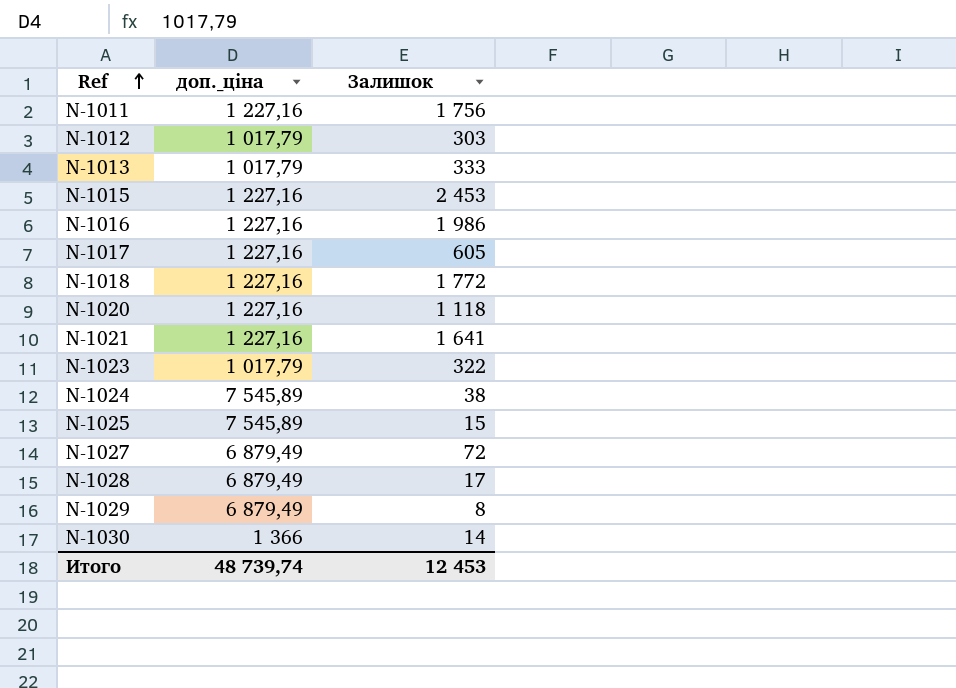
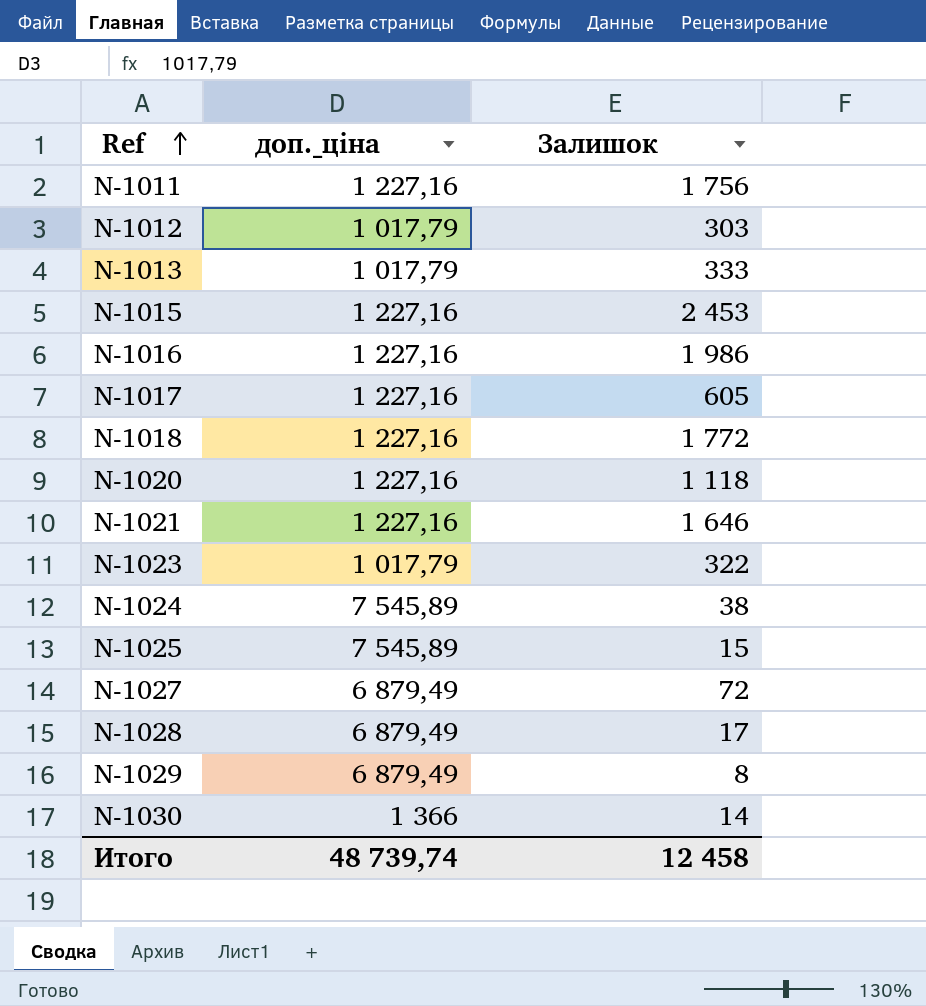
N-1021 | Залишок: 1 641 -> 1 646
Итого | Залишок: 12 453 -> 12 458

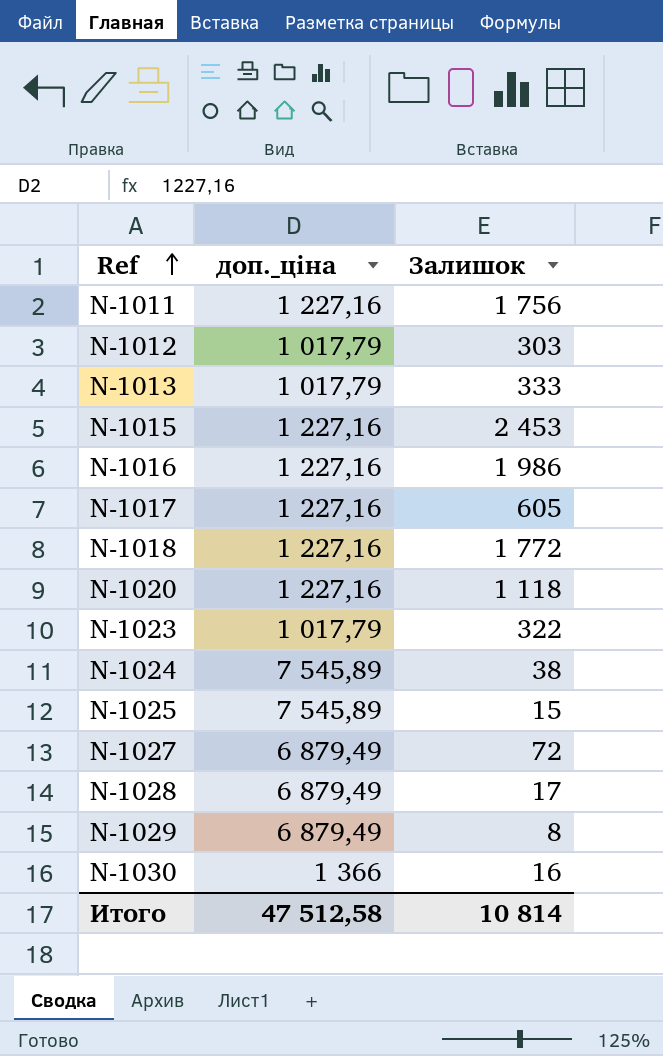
row N-1021: 1 227,16 | 1 646 -> none
N-1030 | Залишок: 14 -> 16
Итого | доп._ціна: 48 739,74 -> 47 512,58
Итого | Залишок: 12 458 -> 10 814

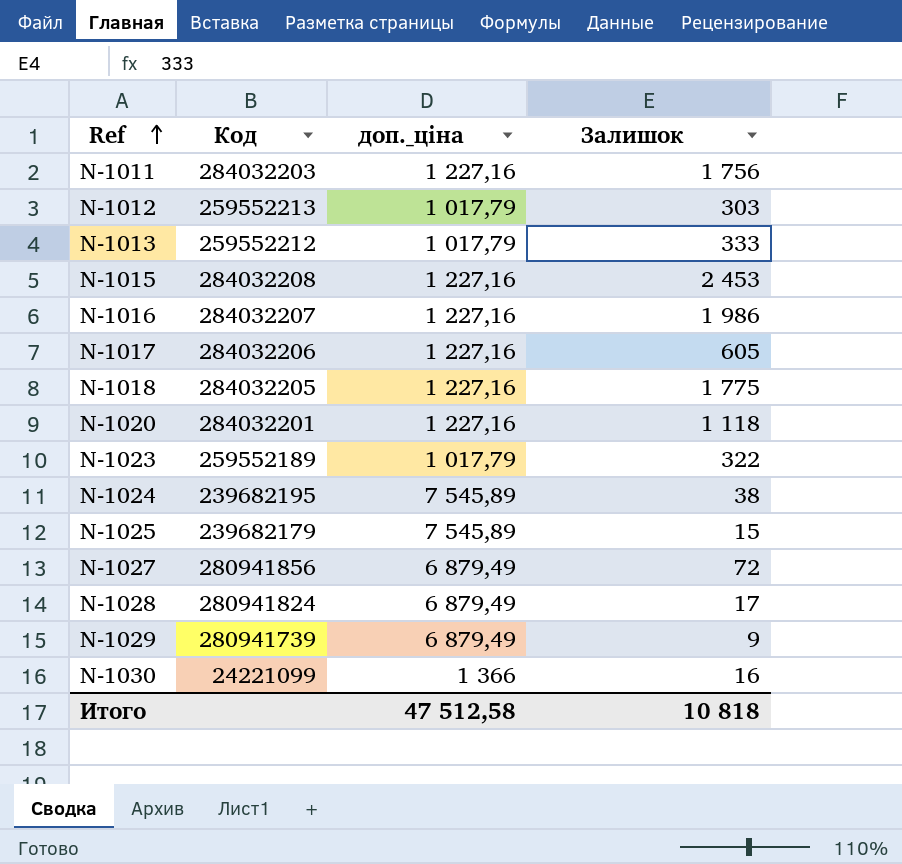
column Код | position: none -> 2
N-1018 | Залишок: 1 772 -> 1 775
N-1029 | Залишок: 8 -> 9
Итого | Залишок: 10 814 -> 10 818

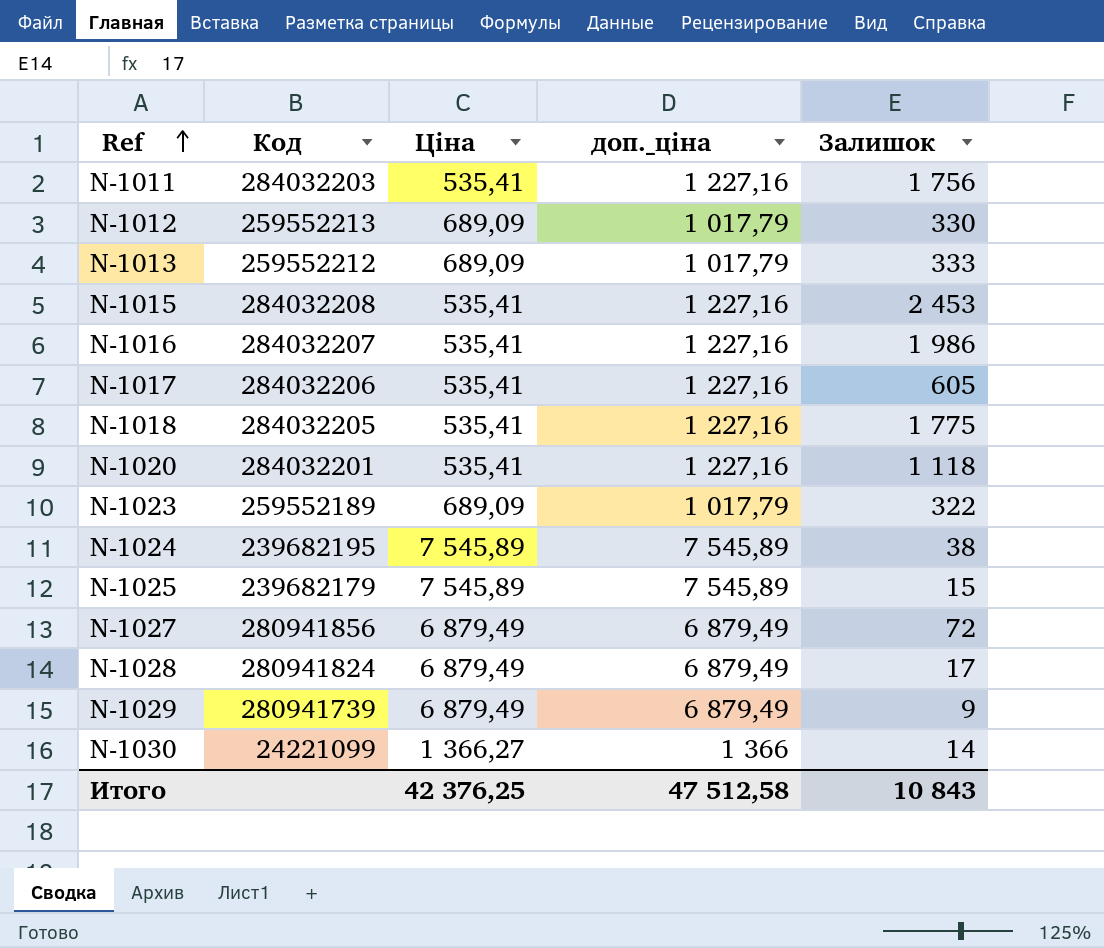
column Ціна | position: none -> 3
N-1012 | Залишок: 303 -> 330
N-1030 | Залишок: 16 -> 14
Итого | Залишок: 10 818 -> 10 843

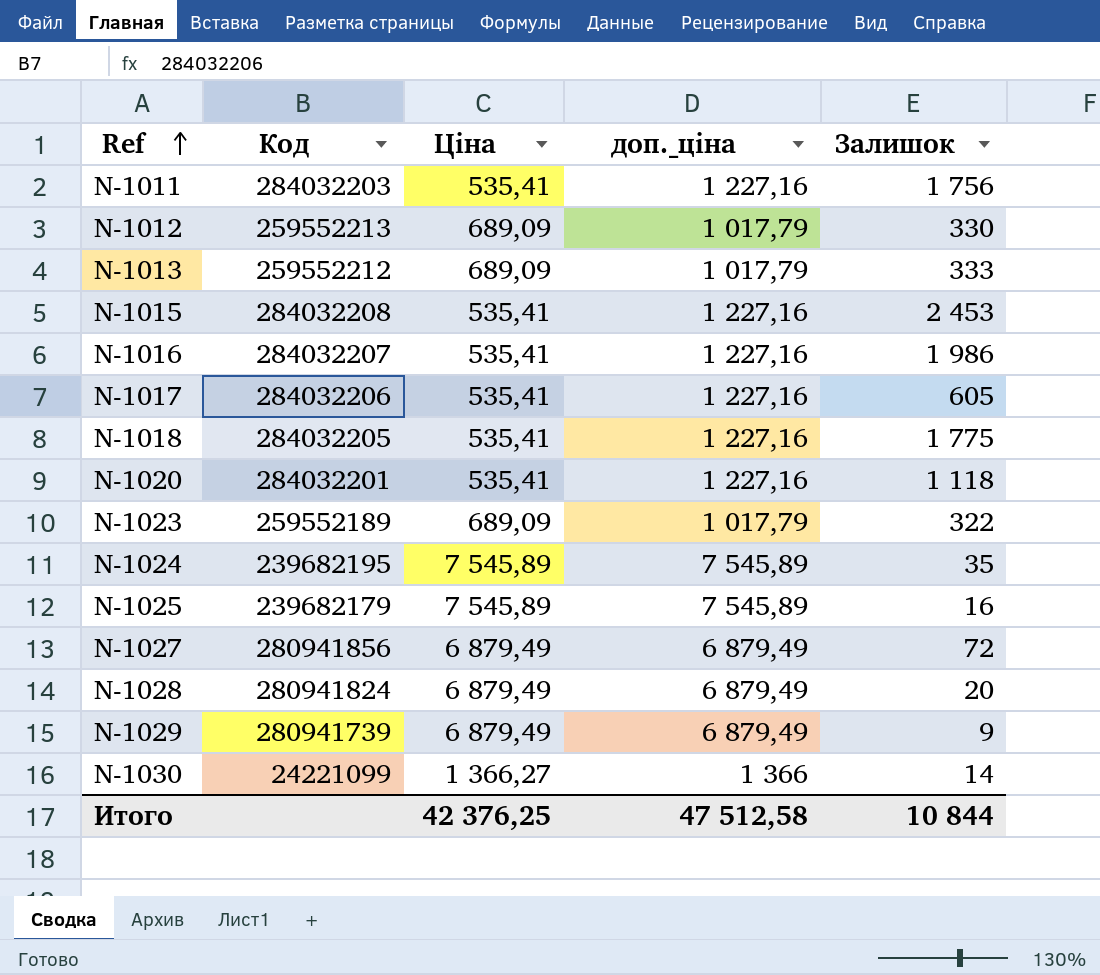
N-1024 | Залишок: 38 -> 35
N-1025 | Залишок: 15 -> 16
N-1028 | Залишок: 17 -> 20
Итого | Залишок: 10 843 -> 10 844

